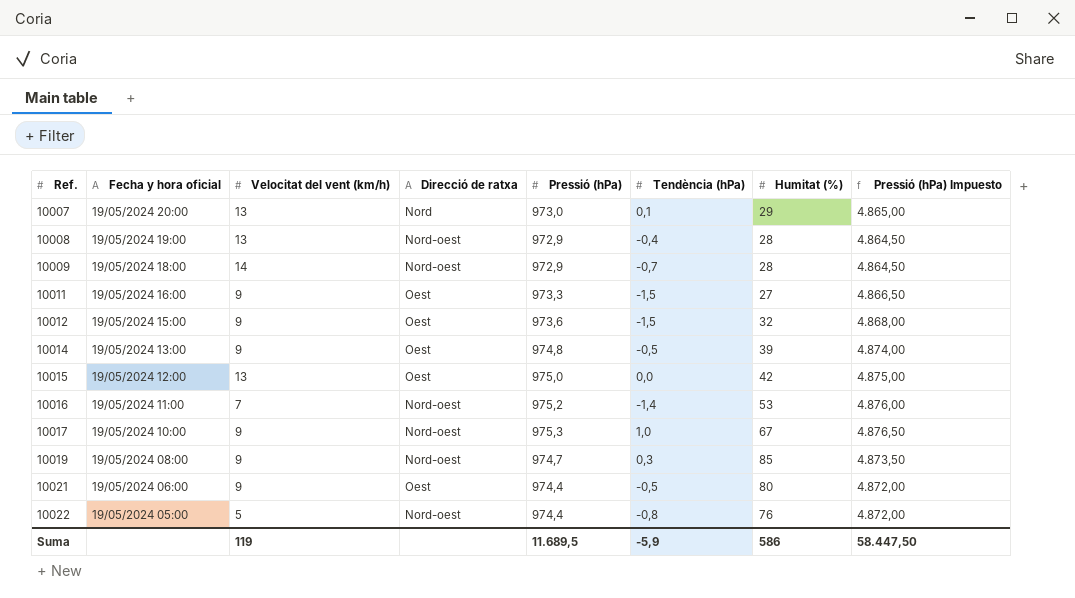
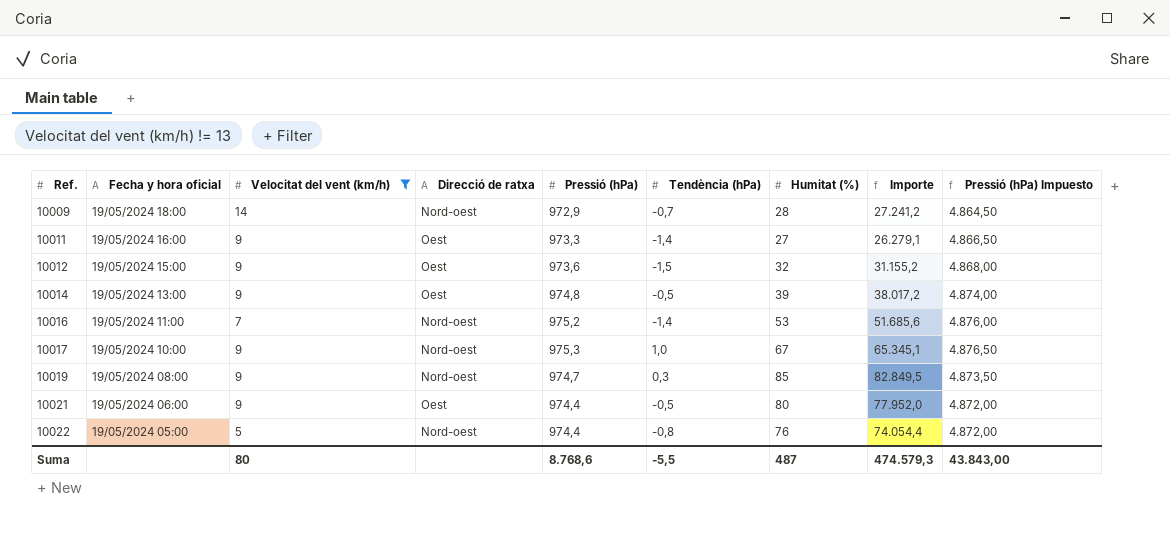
filter: none -> Velocitat del vent (km/h) != 13
column Importe | formula: none -> [Pressió (hPa)] * [Humitat (%)]
10011 | Tendència (hPa): -1,5 -> -1,4
Suma | Velocitat del vent (km/h): 119 -> 80
Suma | Pressió (hPa): 11.689,5 -> 8.768,6
Suma | Tendència (hPa): -5,9 -> -5,5
Suma | Humitat (%): 586 -> 487
Suma | Pressió (hPa) Impuesto: 58.447,50 -> 43.843,00

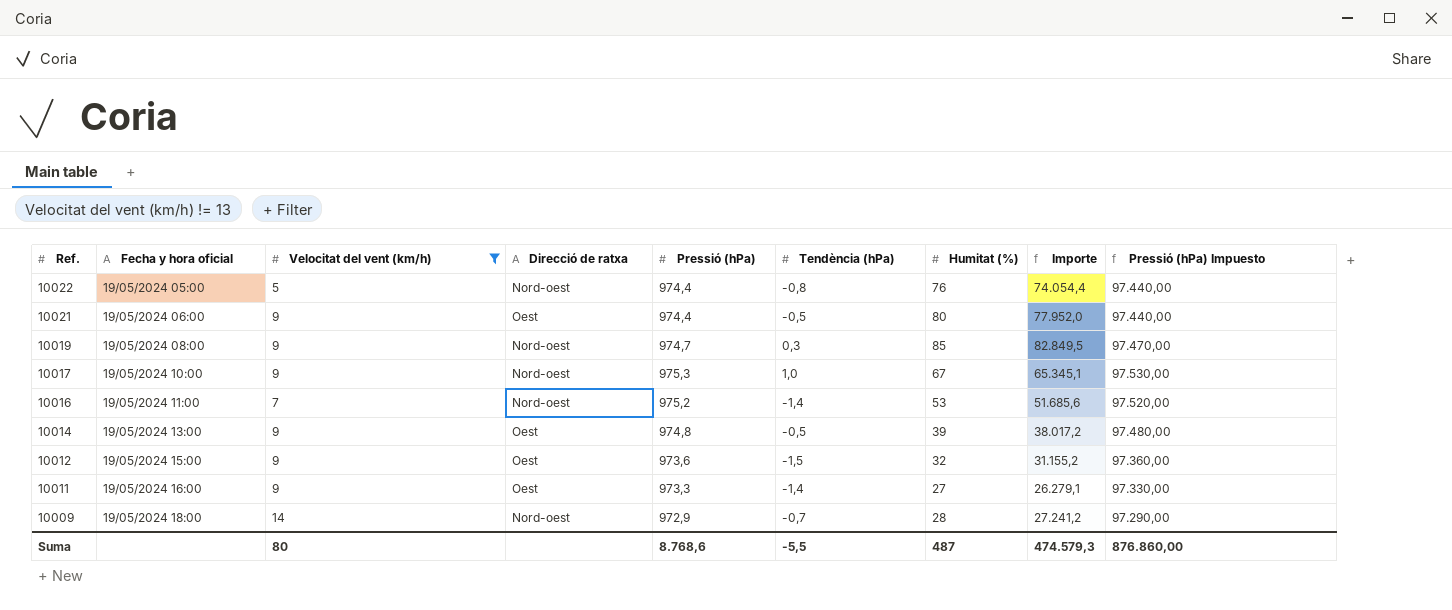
row order: Ref. ascending -> Ref. descending
column Pressió (hPa) Impuesto | formula: [Pressió (hPa)] * 5 -> [Pressió (hPa)] * 100
Suma | Pressió (hPa) Impuesto: 43.843,00 -> 876.860,00

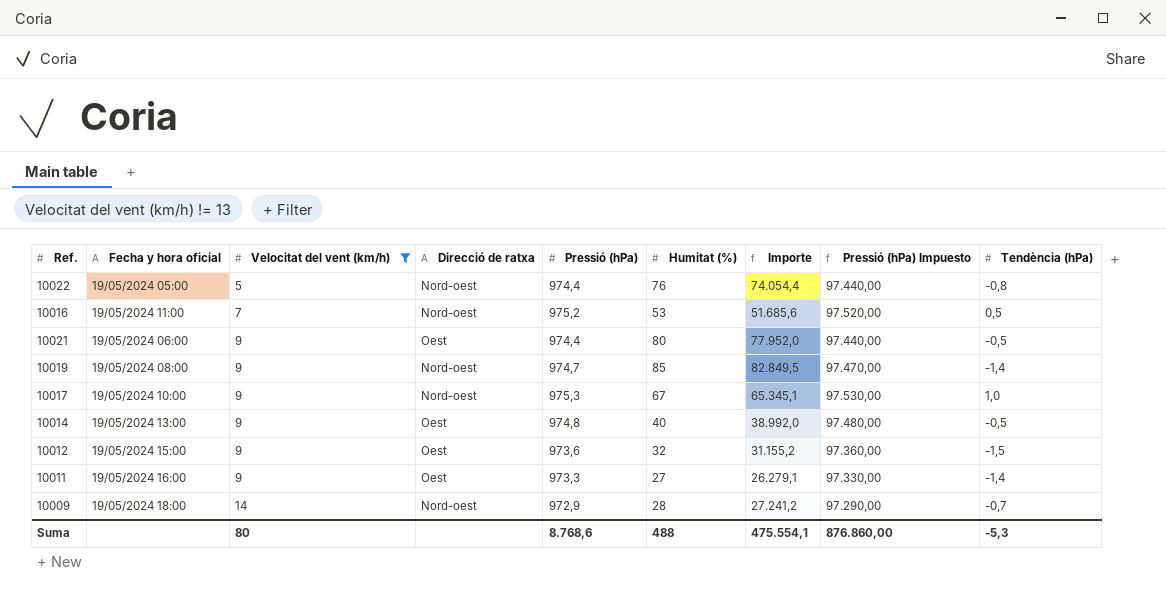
row order: Ref. descending -> Velocitat del vent (km/h) ascending
column Tendència (hPa) | position: 6 -> 9
10016 | Tendència (hPa): -1,4 -> 0,5
10019 | Tendència (hPa): 0,3 -> -1,4
10014 | Humitat (%): 39 -> 40
10014 | Importe: 38.017,2 -> 38.992,0
Suma | Humitat (%): 487 -> 488
Suma | Importe: 474.579,3 -> 475.554,1
Suma | Tendència (hPa): -5,5 -> -5,3

